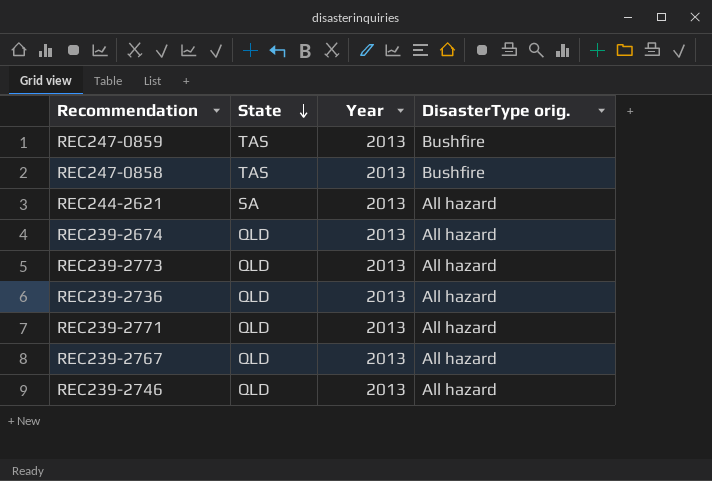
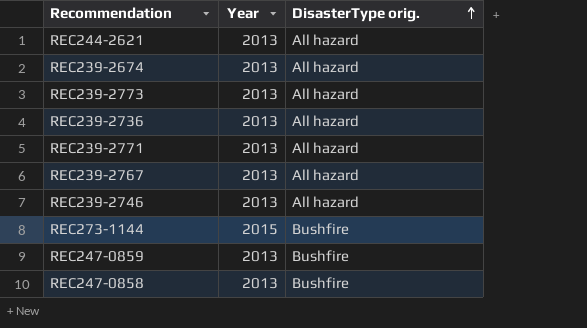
row order: State descending -> DisasterType orig. ascending
column State | position: 2 -> none
row REC273-1144: none -> 2015 | Bushfire

